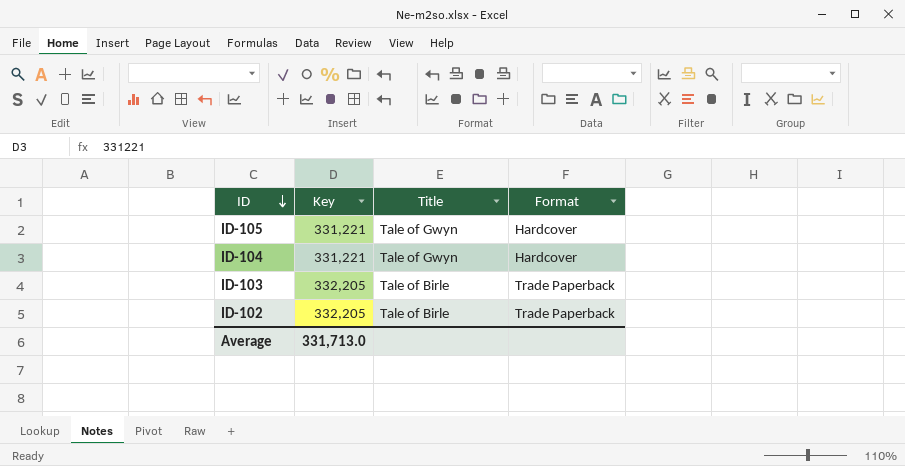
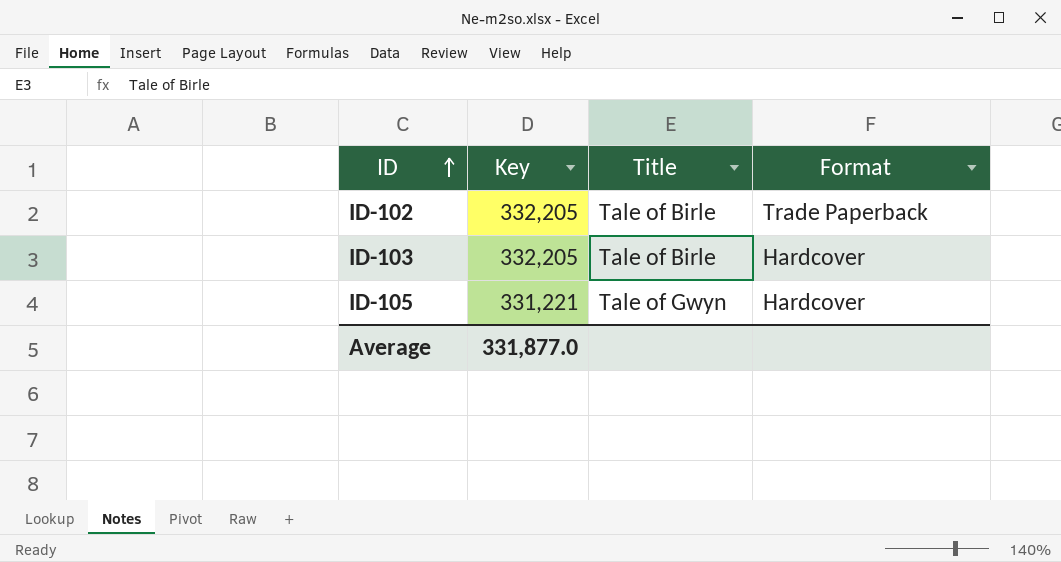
row order: ID descending -> ID ascending
row ID-104: 331,221 | Tale of Gwyn | Hardcover -> none
ID-103 | Format: Trade Paperback -> Hardcover
Average | Key: 331,713.0 -> 331,877.0

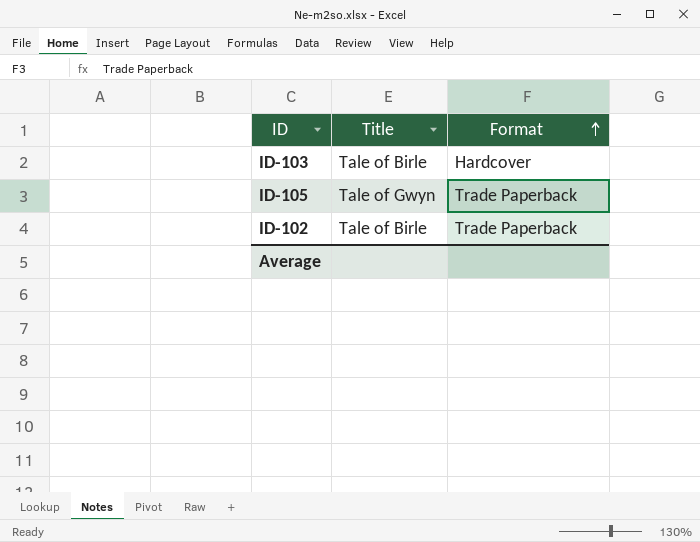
row order: ID ascending -> Format ascending
column Key | position: 2 -> none
ID-105 | Format: Hardcover -> Trade Paperback

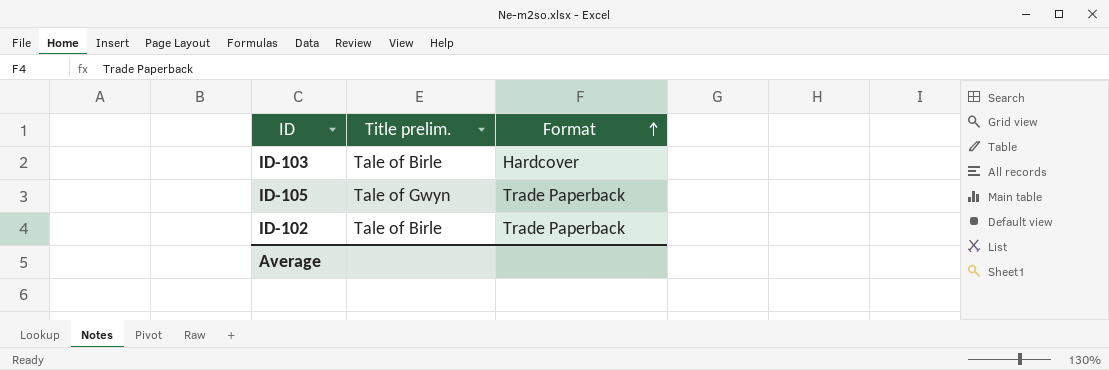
column name: Title -> Title prelim.

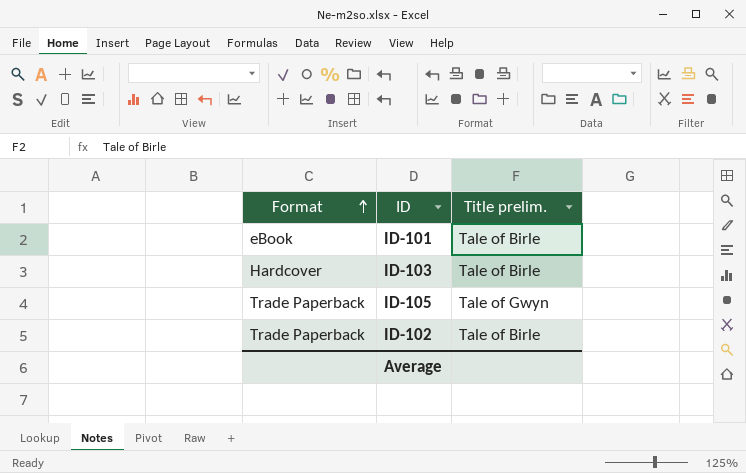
column Format | position: 3 -> 1
row ID-101: none -> eBook | Tale of Birle

